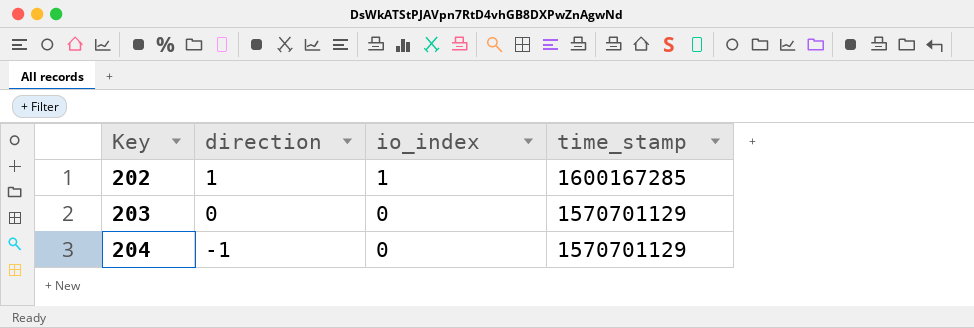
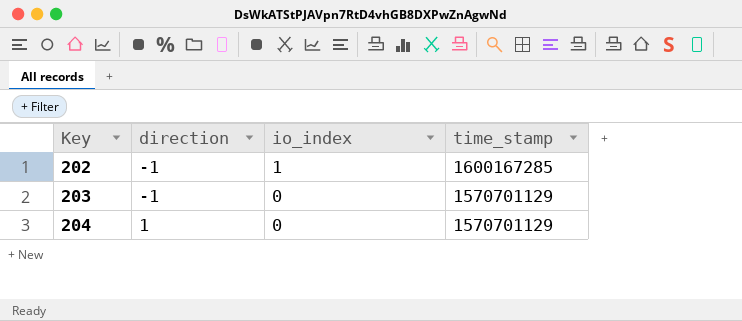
202 | direction: 1 -> -1
203 | direction: 0 -> -1
204 | direction: -1 -> 1

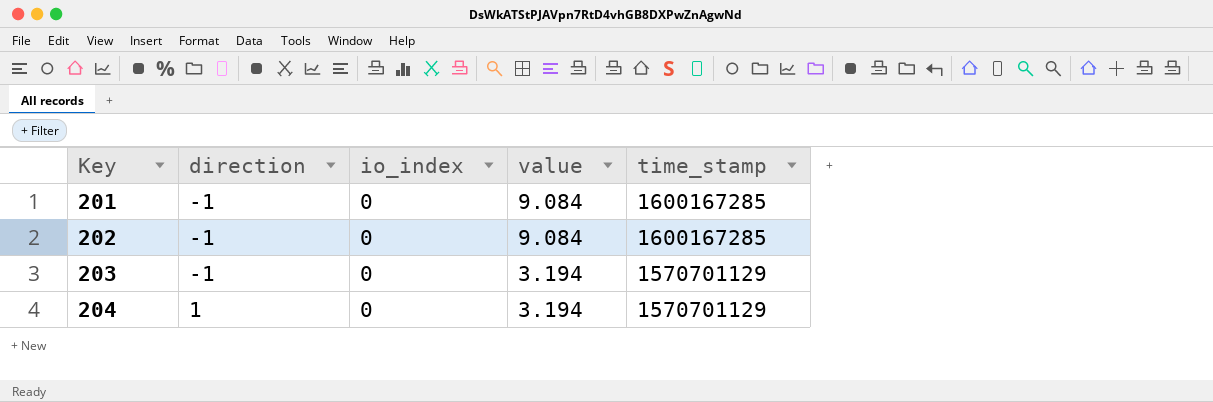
column value | position: none -> 4
row 201: none -> -1 | 0 | 9.084 | 1600167285
202 | io_index: 1 -> 0

